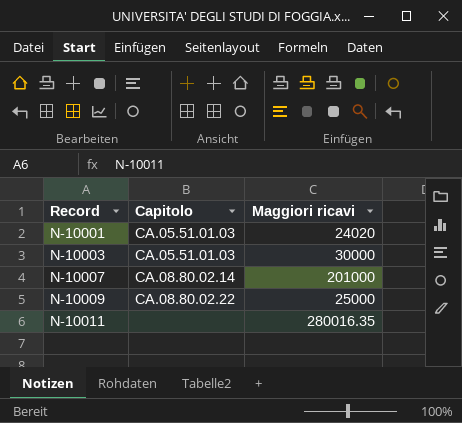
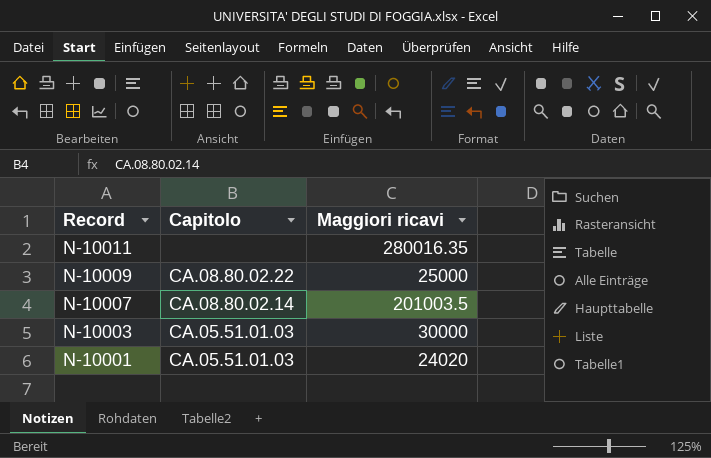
row order: Record ascending -> Record descending
N-10007 | Maggiori ricavi: 201000 -> 201003.5

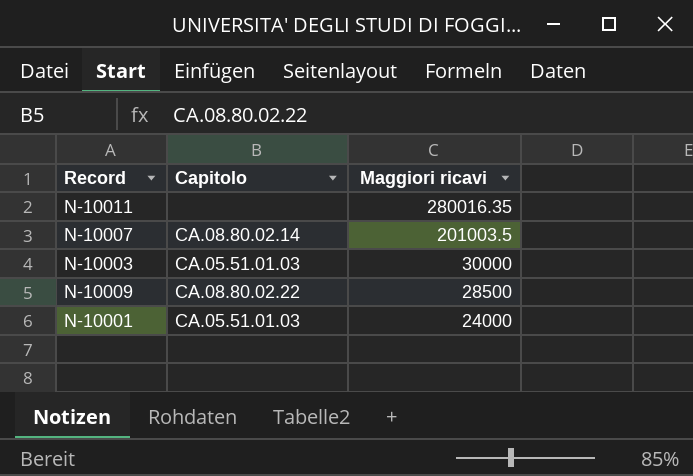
row order: Record descending -> Maggiori ricavi descending
N-10009 | Maggiori ricavi: 25000 -> 28500
N-10001 | Maggiori ricavi: 24020 -> 24000

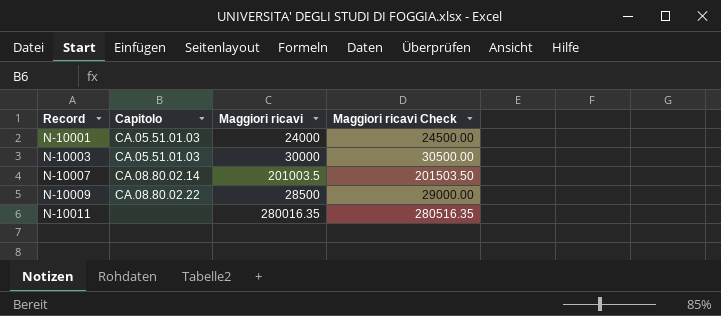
row order: Maggiori ricavi descending -> Record ascending
column Maggiori ricavi Check | formula: none -> [Maggiori ricavi] + 500

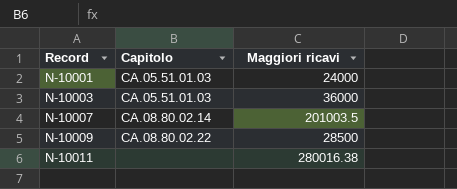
column Maggiori ricavi Check | formula: [Maggiori ricavi] + 500 -> none
N-10003 | Maggiori ricavi: 30000 -> 36000
N-10011 | Maggiori ricavi: 280016.35 -> 280016.38

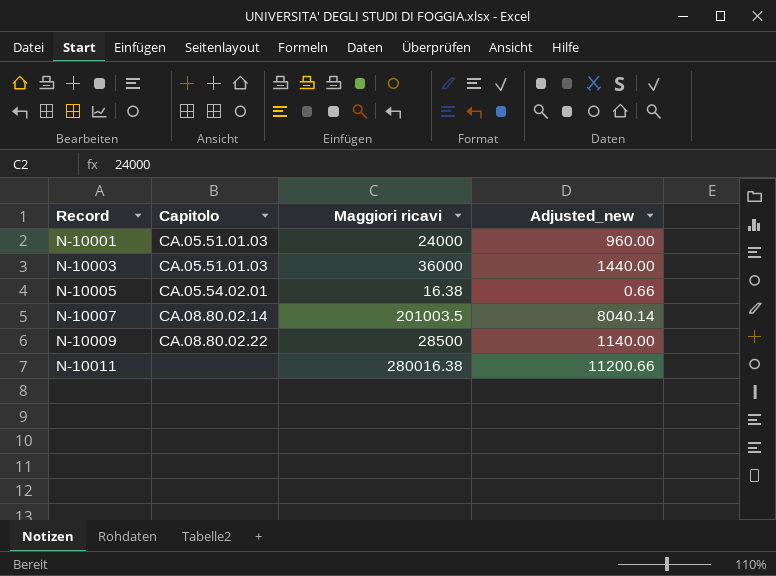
column Adjusted_new | formula: none -> [Maggiori ricavi] * 0.04
row N-10005: none -> CA.05.54.02.01 | 16.38 | 0.66

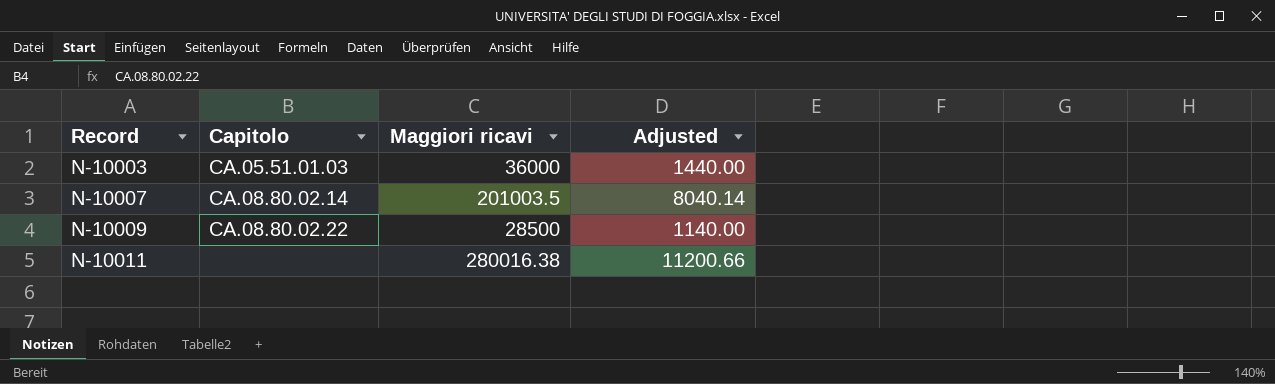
column name: Adjusted_new -> Adjusted
row N-10001: CA.05.51.01.03 | 24000 | 960.00 -> none
row N-10005: CA.05.54.02.01 | 16.38 | 0.66 -> none

